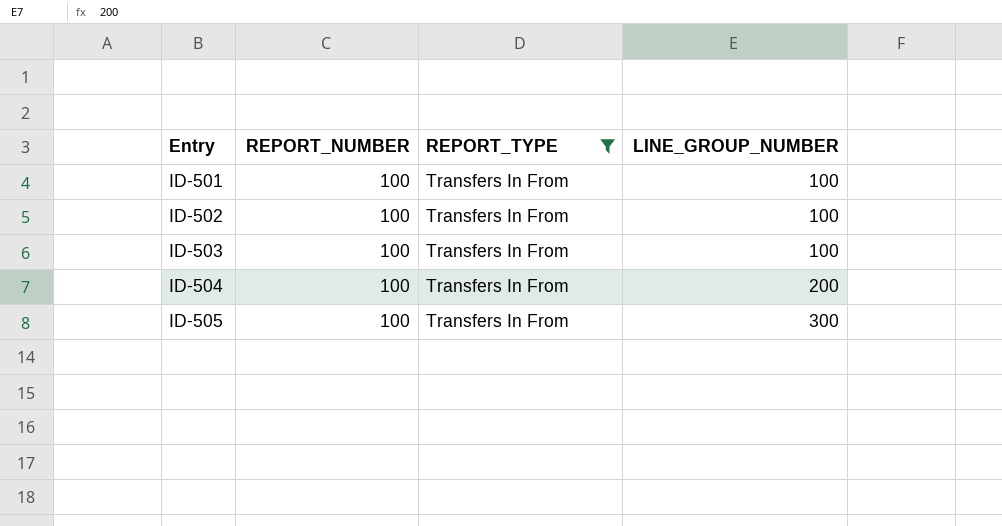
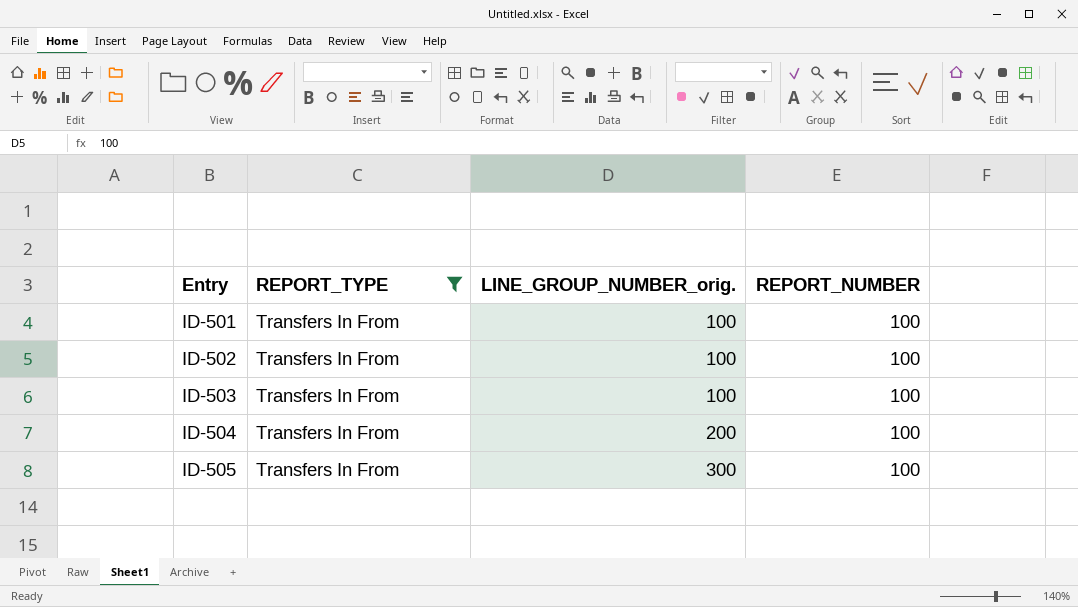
column name: LINE_GROUP_NUMBER -> LINE_GROUP_NUMBER_orig.
column REPORT_NUMBER | position: 2 -> 4

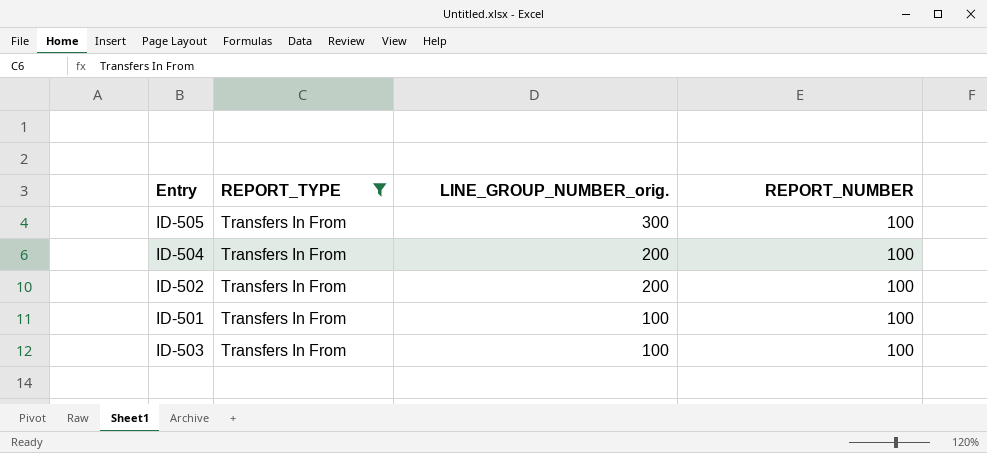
row order: Entry ascending -> LINE_GROUP_NUMBER_orig. descending
ID-502 | LINE_GROUP_NUMBER_orig.: 100 -> 200

